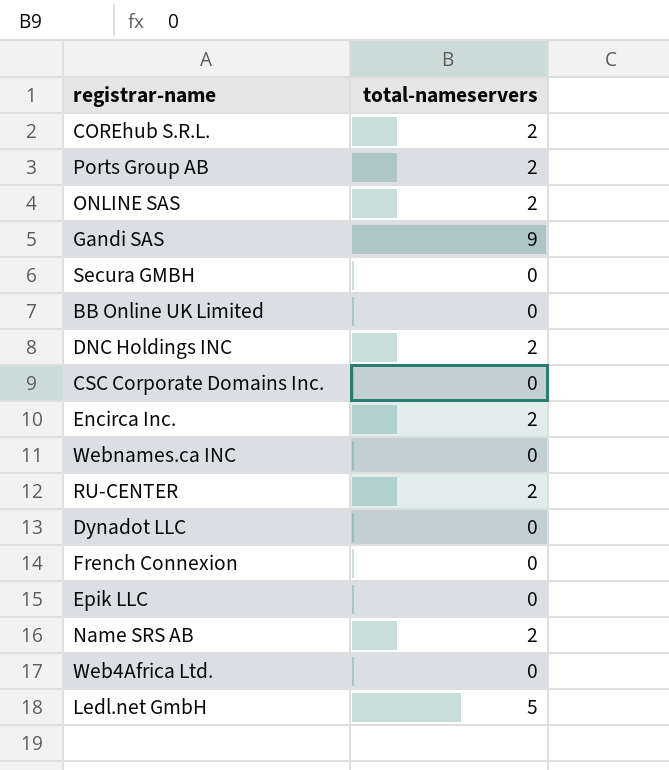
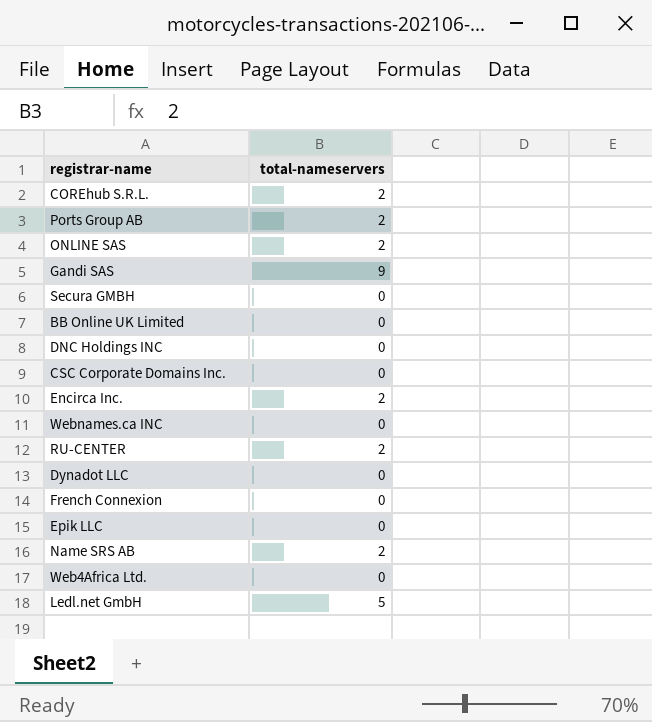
DNC Holdings INC | total-nameservers: 2 -> 0

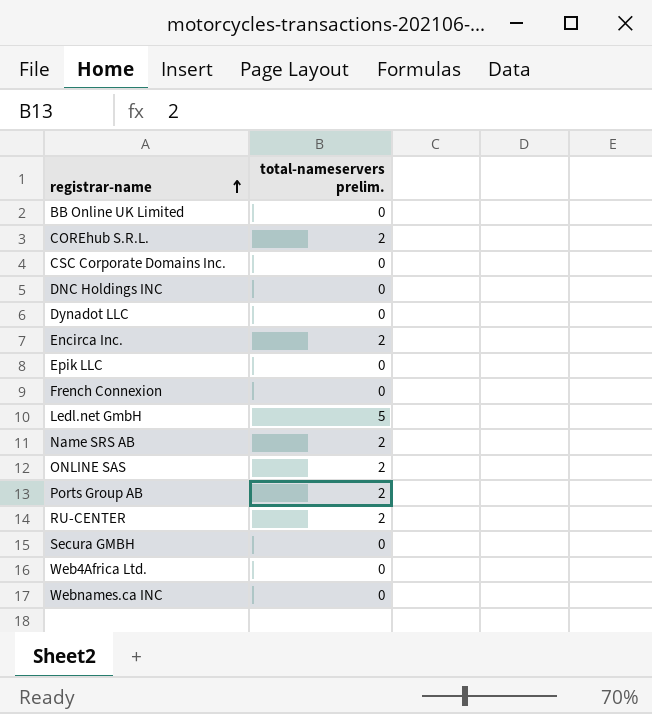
row order: none -> registrar-name ascending
column name: total-nameservers -> total-nameservers prelim.
row Gandi SAS: 9 -> none

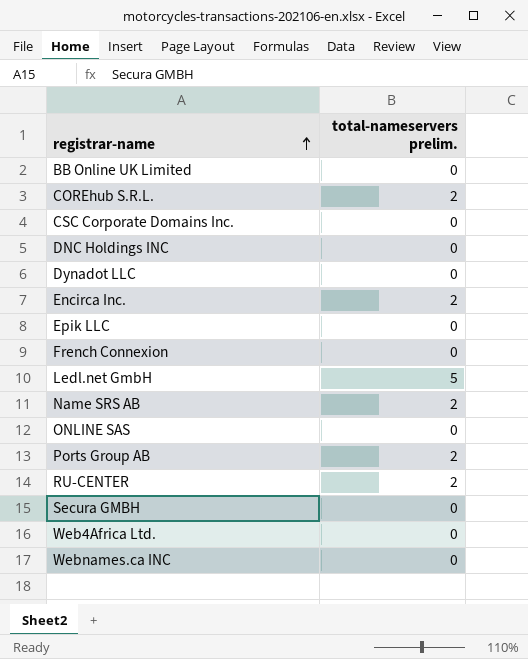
ONLINE SAS | total-nameservers prelim.: 2 -> 0

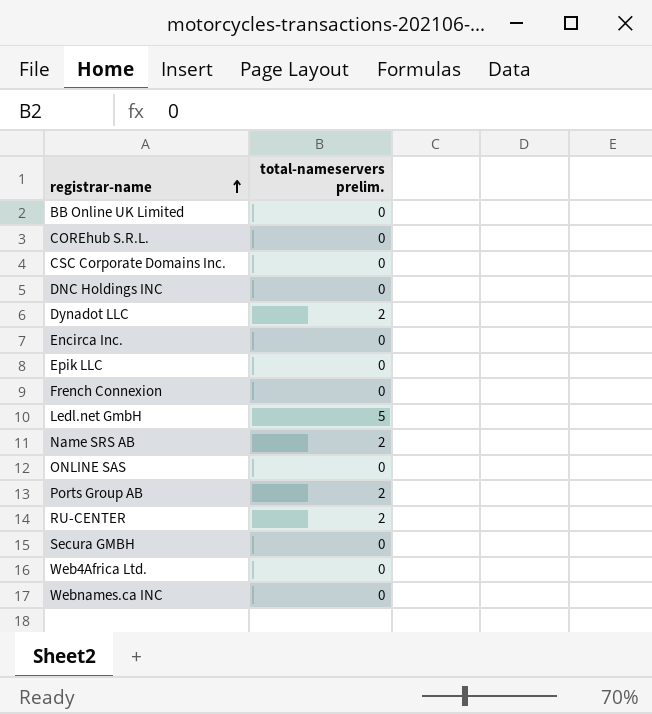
COREhub S.R.L. | total-nameservers prelim.: 2 -> 0
Dynadot LLC | total-nameservers prelim.: 0 -> 2
Encirca Inc. | total-nameservers prelim.: 2 -> 0

